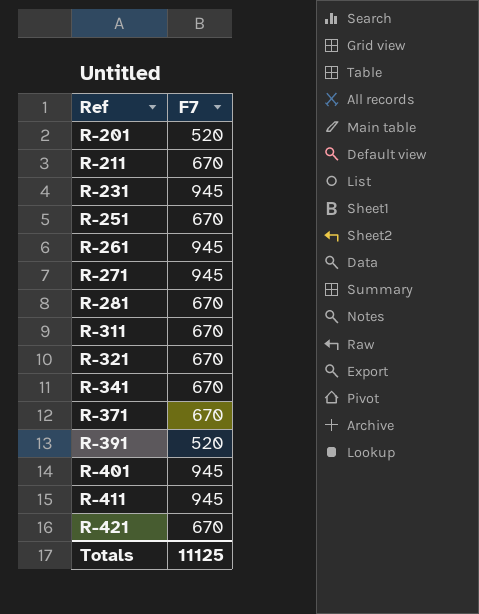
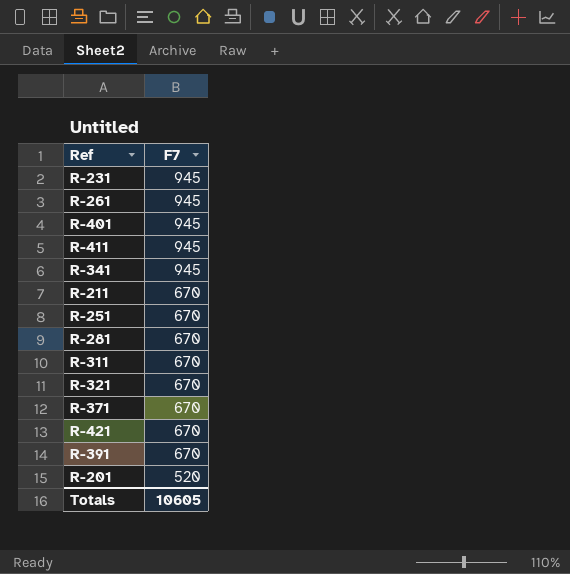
row order: Ref ascending -> F7 descending
row R-271: 945 -> none
R-341 | F7: 670 -> 945
R-391 | F7: 520 -> 670
Totals | F7: 11125 -> 10605

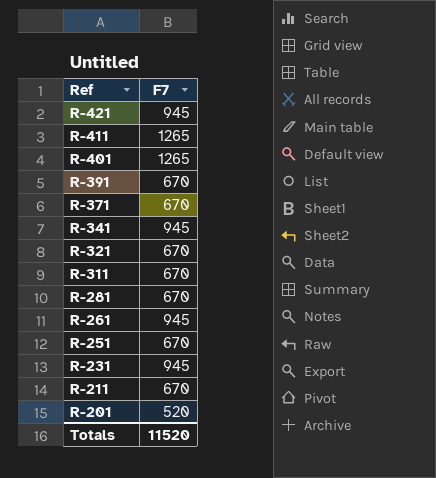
row order: F7 descending -> Ref descending
R-421 | F7: 670 -> 945
R-411 | F7: 945 -> 1265
R-401 | F7: 945 -> 1265
Totals | F7: 10605 -> 11520

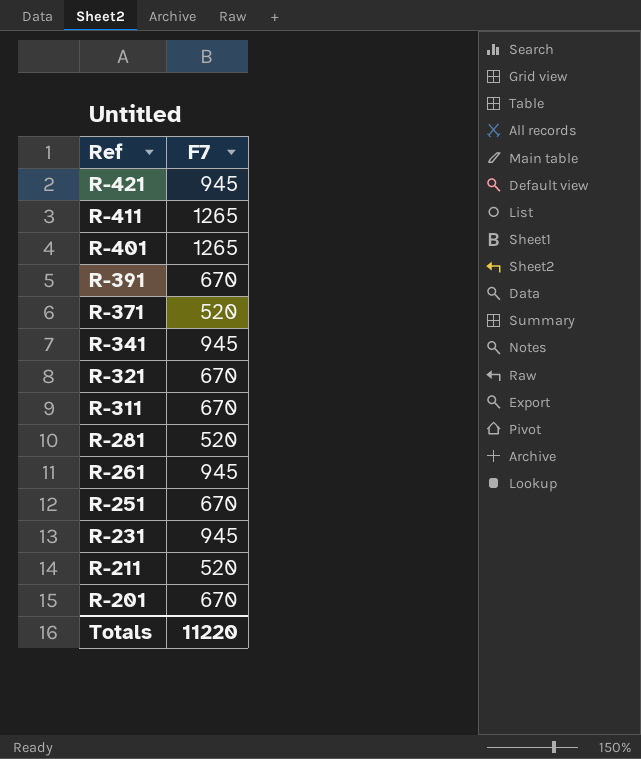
R-371 | F7: 670 -> 520
R-281 | F7: 670 -> 520
R-211 | F7: 670 -> 520
R-201 | F7: 520 -> 670
Totals | F7: 11520 -> 11220

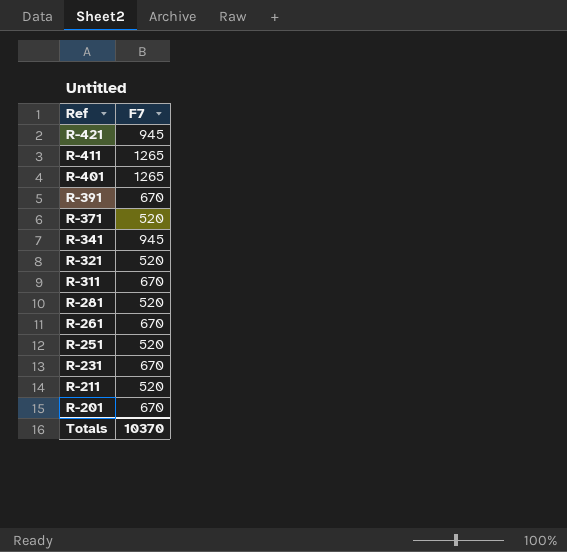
R-321 | F7: 670 -> 520
R-261 | F7: 945 -> 670
R-251 | F7: 670 -> 520
R-231 | F7: 945 -> 670
Totals | F7: 11220 -> 10370

